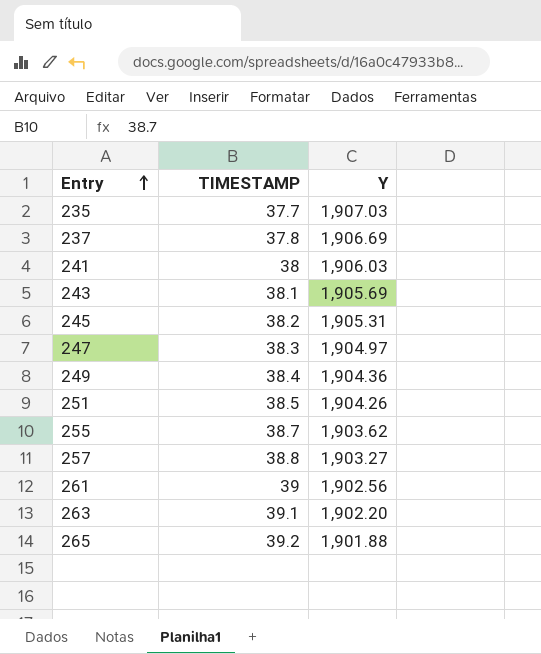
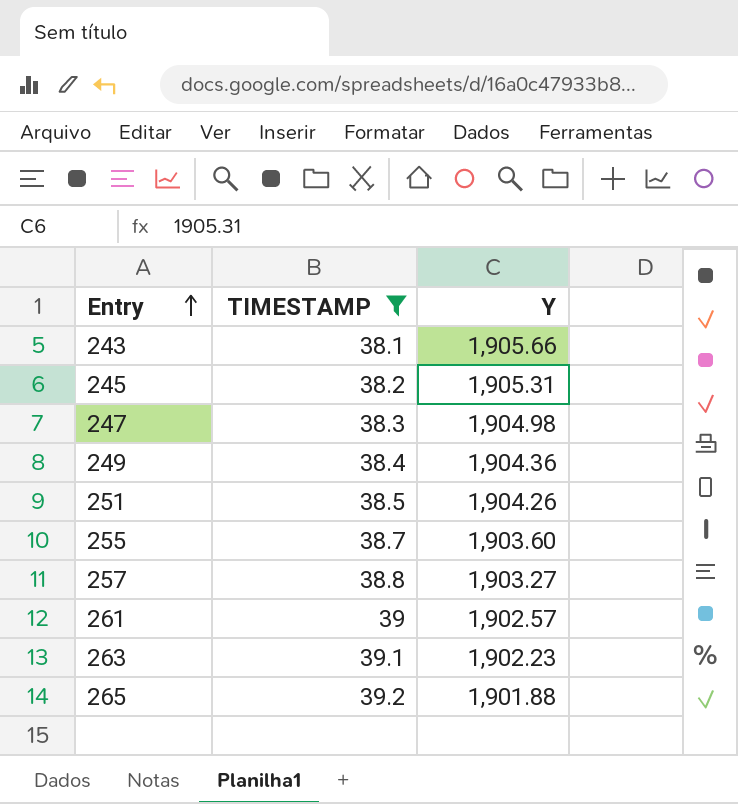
filter: none -> TIMESTAMP >= 38.1
243 | Y: 1,905.69 -> 1,905.66
247 | Y: 1,904.97 -> 1,904.98
255 | Y: 1,903.62 -> 1,903.60
261 | Y: 1,902.56 -> 1,902.57
263 | Y: 1,902.20 -> 1,902.23

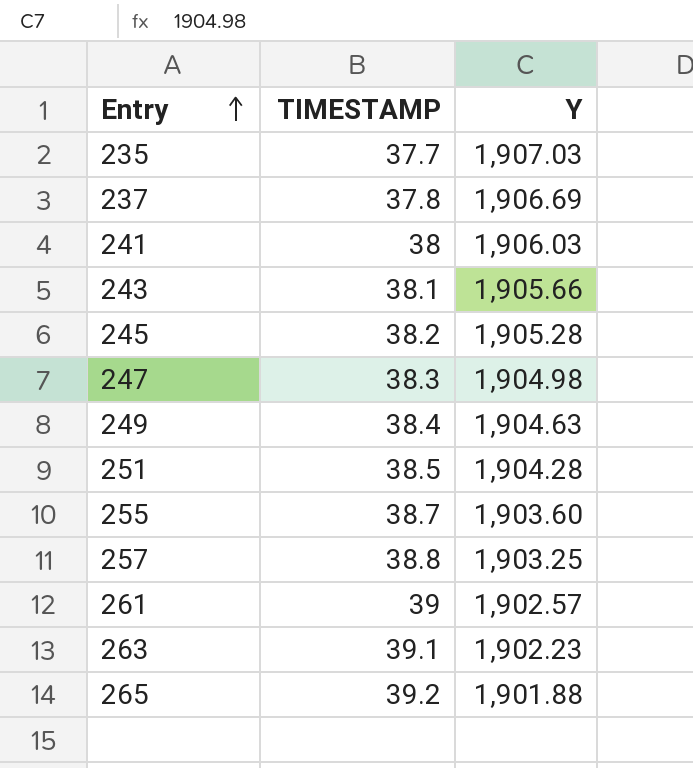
filter: TIMESTAMP >= 38.1 -> none
245 | Y: 1,905.31 -> 1,905.28
249 | Y: 1,904.36 -> 1,904.63
251 | Y: 1,904.26 -> 1,904.28
257 | Y: 1,903.27 -> 1,903.25

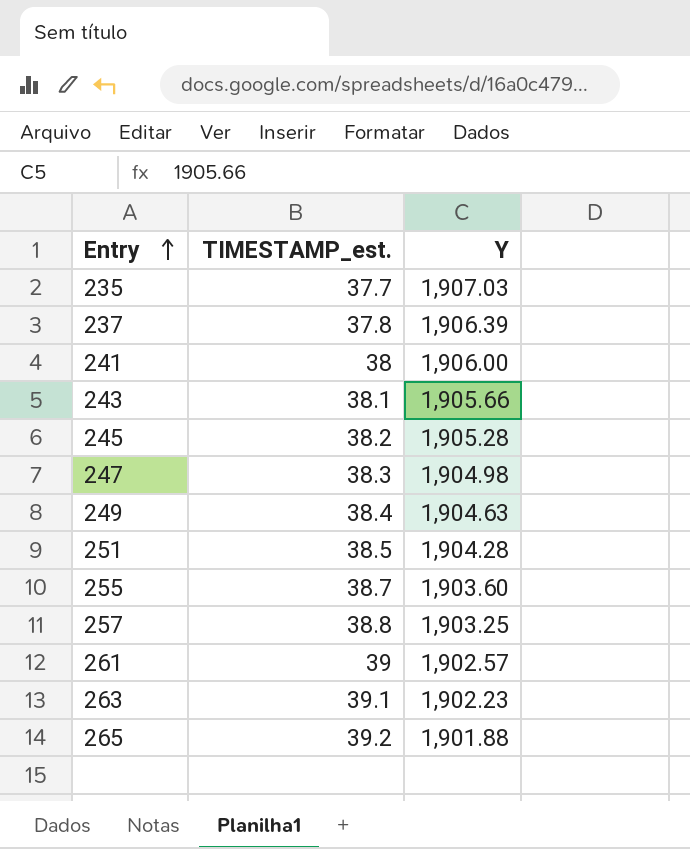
column name: TIMESTAMP -> TIMESTAMP_est.
237 | Y: 1,906.69 -> 1,906.39
241 | Y: 1,906.03 -> 1,906.00

